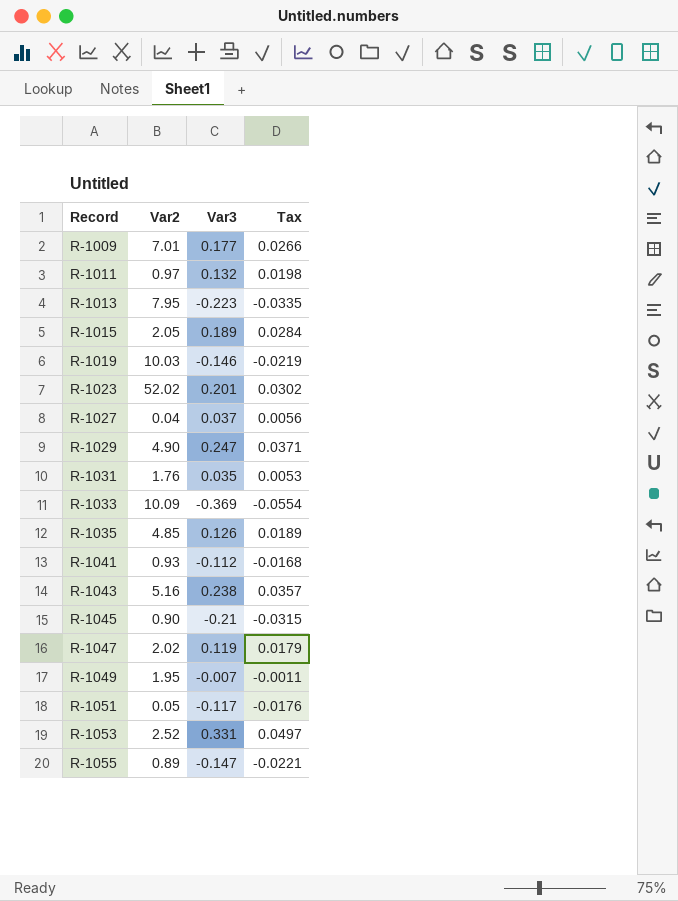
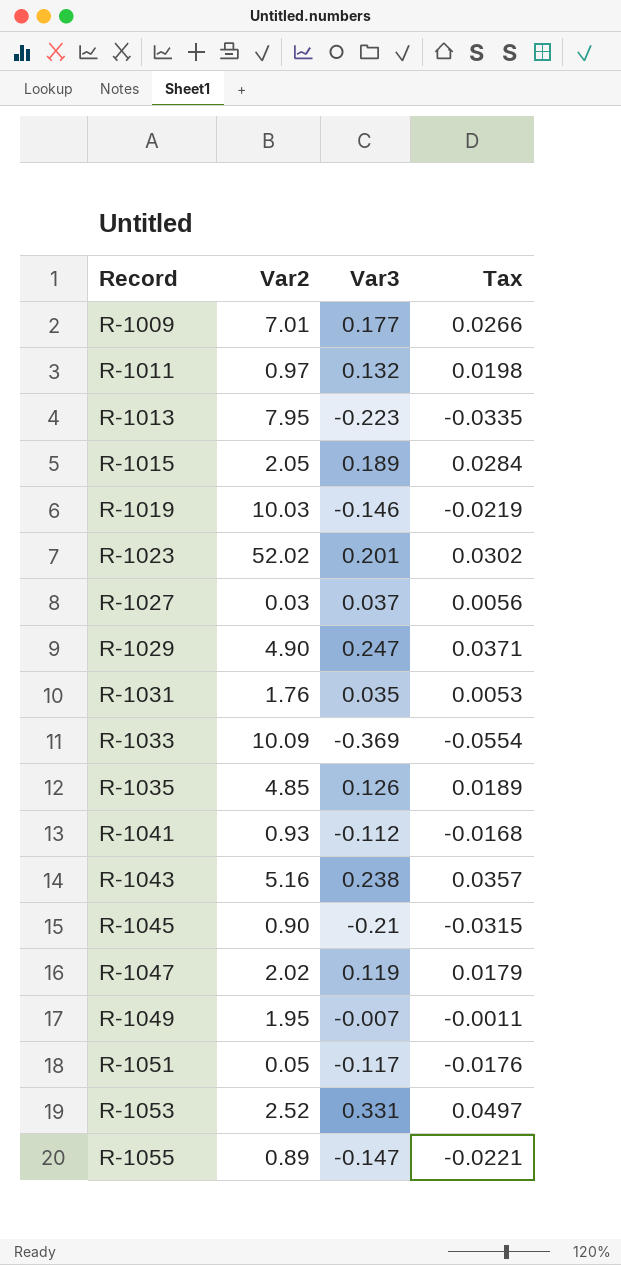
R-1027 | Var2: 0.04 -> 0.03

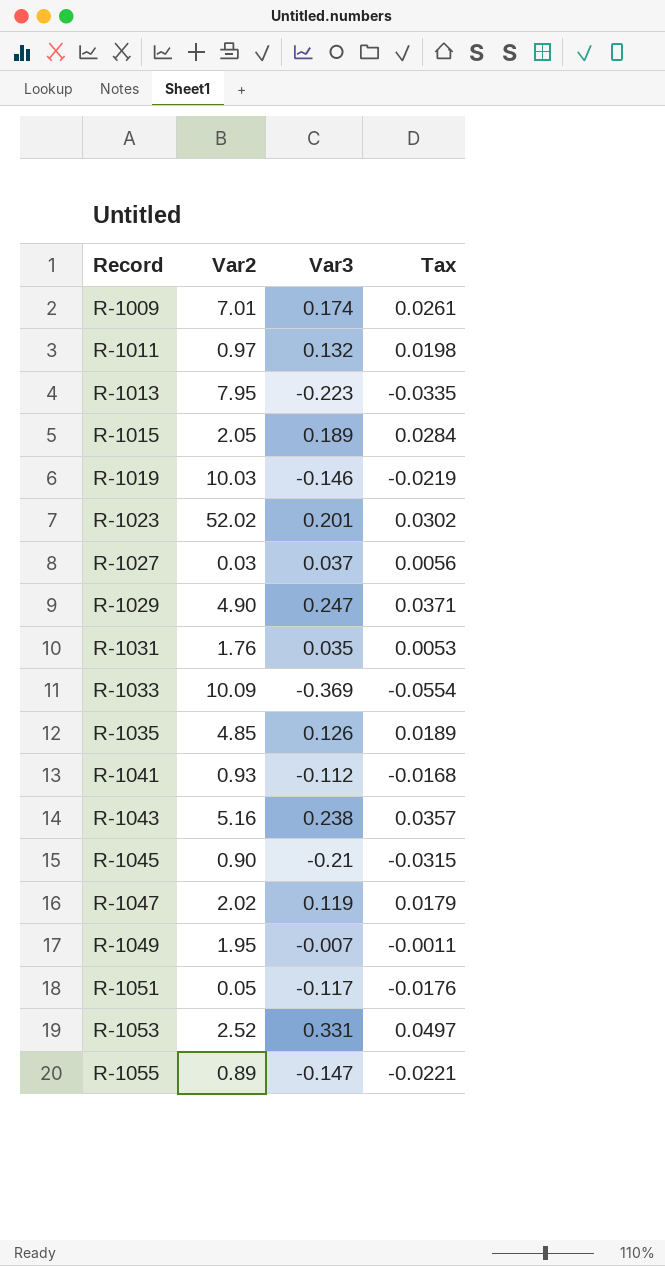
R-1009 | Var3: 0.177 -> 0.174
R-1009 | Tax: 0.0266 -> 0.0261

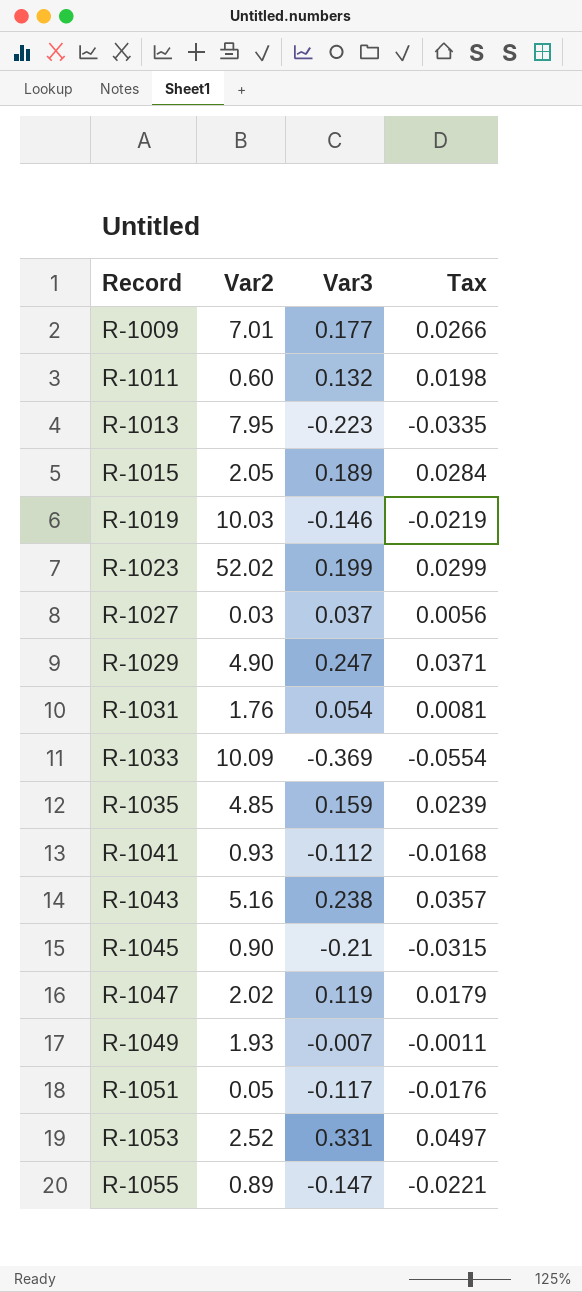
R-1009 | Var3: 0.174 -> 0.177
R-1009 | Tax: 0.0261 -> 0.0266
R-1011 | Var2: 0.97 -> 0.60
R-1023 | Var3: 0.201 -> 0.199
R-1023 | Tax: 0.0302 -> 0.0299
R-1031 | Var3: 0.035 -> 0.054
R-1031 | Tax: 0.0053 -> 0.0081
R-1035 | Var3: 0.126 -> 0.159
R-1035 | Tax: 0.0189 -> 0.0239
R-1049 | Var2: 1.95 -> 1.93

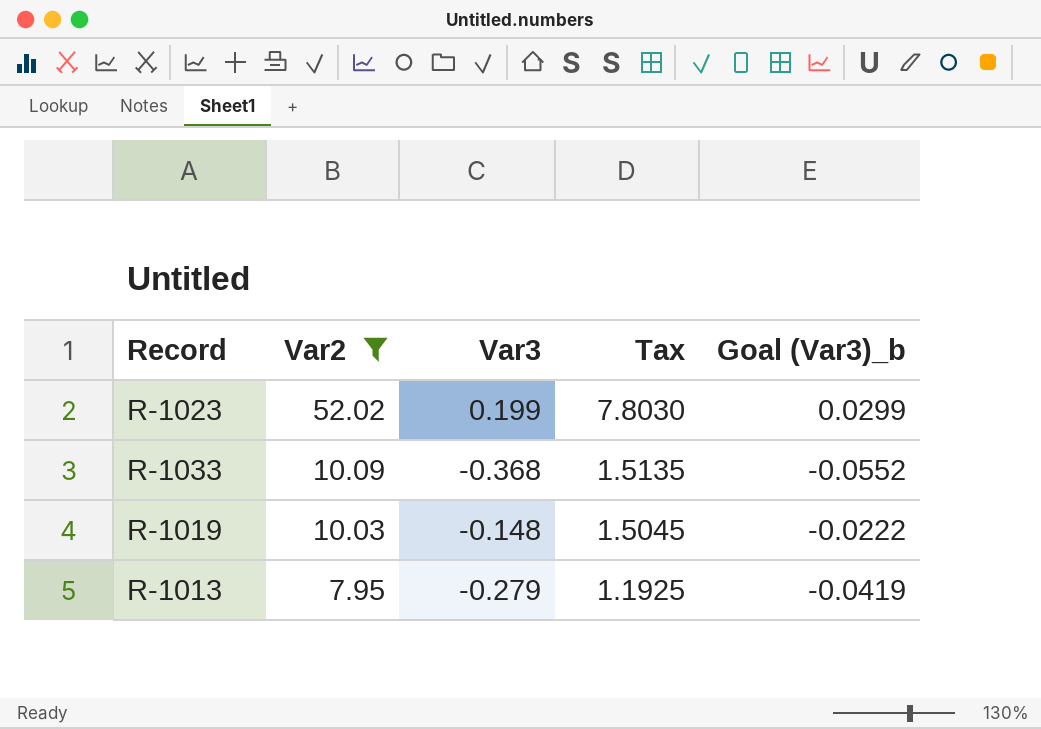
filter: none -> Var2 >= 7.95
row order: Record ascending -> Var2 descending
column Tax | formula: [Var3] * 0.15 -> [Var2] * 0.15
column Goal (Var3)_b | formula: none -> [Var3] * 0.15
R-1033 | Var3: -0.369 -> -0.368
R-1019 | Var3: -0.146 -> -0.148
R-1013 | Var3: -0.223 -> -0.279

